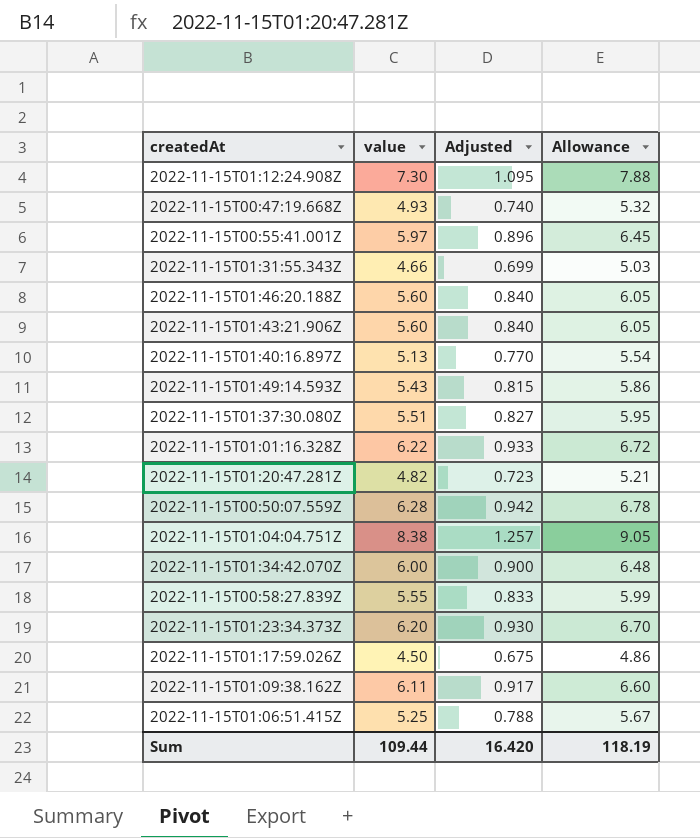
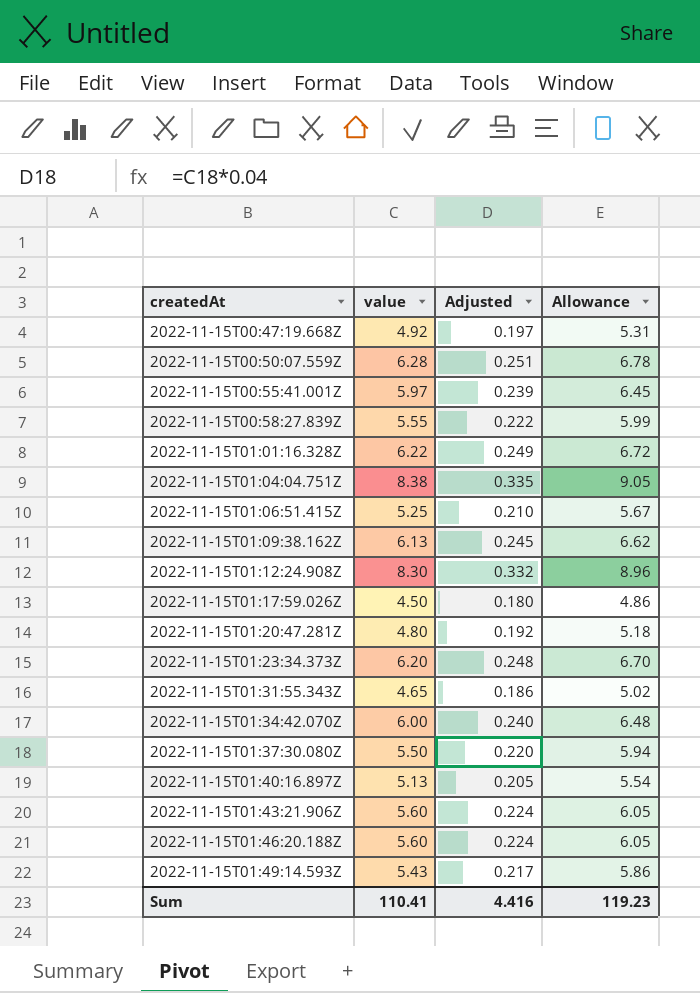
row order: none -> createdAt ascending
column Adjusted | formula: [value] * 0.15 -> [value] * 0.04
2022-11-15T00:47:19.668Z | value: 4.93 -> 4.92
2022-11-15T00:47:19.668Z | Allowance: 5.32 -> 5.31
2022-11-15T01:09:38.162Z | value: 6.11 -> 6.13
2022-11-15T01:09:38.162Z | Allowance: 6.60 -> 6.62
2022-11-15T01:12:24.908Z | value: 7.30 -> 8.30
2022-11-15T01:12:24.908Z | Allowance: 7.88 -> 8.96
2022-11-15T01:20:47.281Z | value: 4.82 -> 4.80
2022-11-15T01:20:47.281Z | Allowance: 5.21 -> 5.18
2022-11-15T01:31:55.343Z | value: 4.66 -> 4.65
2022-11-15T01:31:55.343Z | Allowance: 5.03 -> 5.02
2022-11-15T01:37:30.080Z | value: 5.51 -> 5.50
2022-11-15T01:37:30.080Z | Allowance: 5.95 -> 5.94
Sum | value: 109.44 -> 110.41
Sum | Adjusted: 16.420 -> 4.416
Sum | Allowance: 118.19 -> 119.23

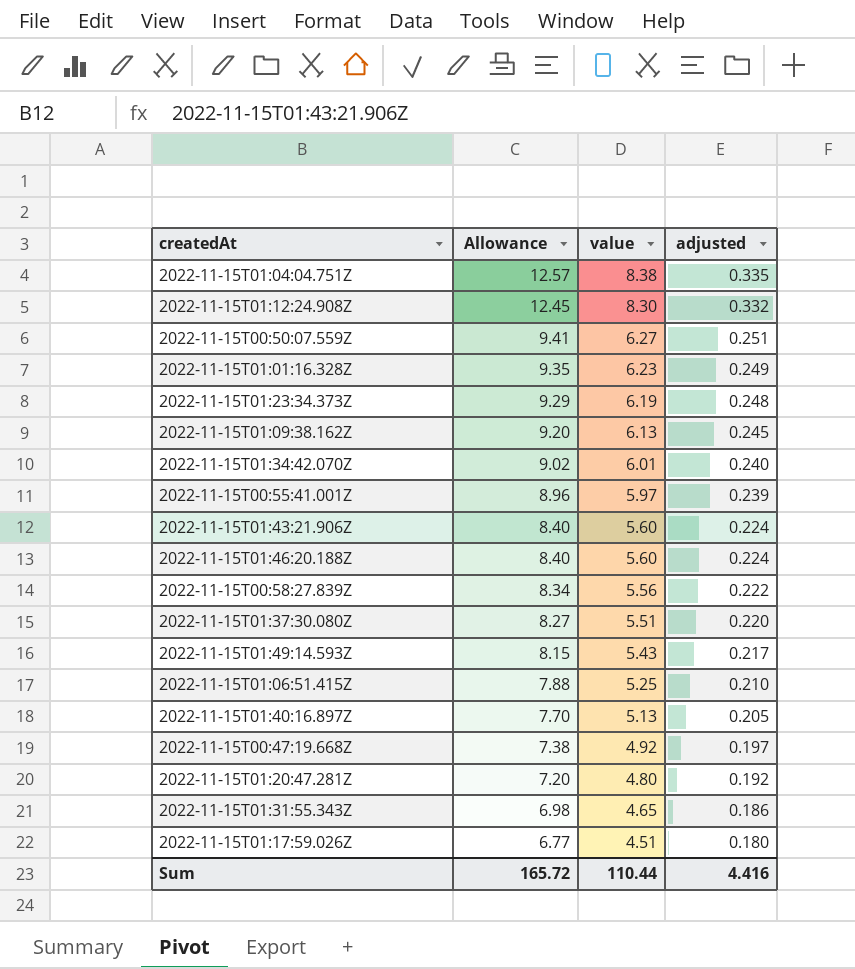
row order: createdAt ascending -> Allowance descending
column Allowance | formula: [value] * 1.08 -> [value] * 1.5
column Allowance | position: 4 -> 2
column name: Adjusted -> adjusted
2022-11-15T00:50:07.559Z | value: 6.28 -> 6.27
2022-11-15T01:01:16.328Z | value: 6.22 -> 6.23
2022-11-15T01:23:34.373Z | value: 6.20 -> 6.19
2022-11-15T01:34:42.070Z | value: 6.00 -> 6.01
2022-11-15T00:58:27.839Z | value: 5.55 -> 5.56
2022-11-15T01:37:30.080Z | value: 5.50 -> 5.51
2022-11-15T01:17:59.026Z | value: 4.50 -> 4.51
Sum | Allowance: 119.23 -> 165.72
Sum | value: 110.41 -> 110.44

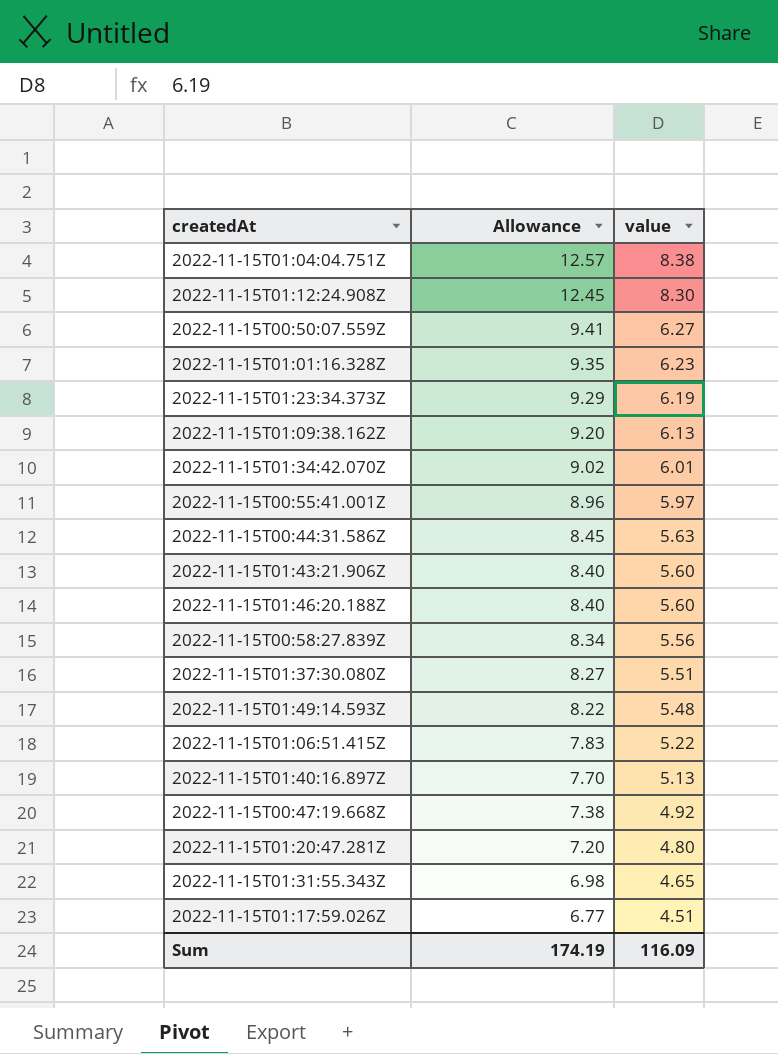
column adjusted | formula: [value] * 0.04 -> none
row 2022-11-15T00:44:31.586Z: none -> 8.45 | 5.63
2022-11-15T01:49:14.593Z | Allowance: 8.15 -> 8.22
2022-11-15T01:49:14.593Z | value: 5.43 -> 5.48
2022-11-15T01:06:51.415Z | Allowance: 7.88 -> 7.83
2022-11-15T01:06:51.415Z | value: 5.25 -> 5.22
Sum | Allowance: 165.72 -> 174.19
Sum | value: 110.44 -> 116.09

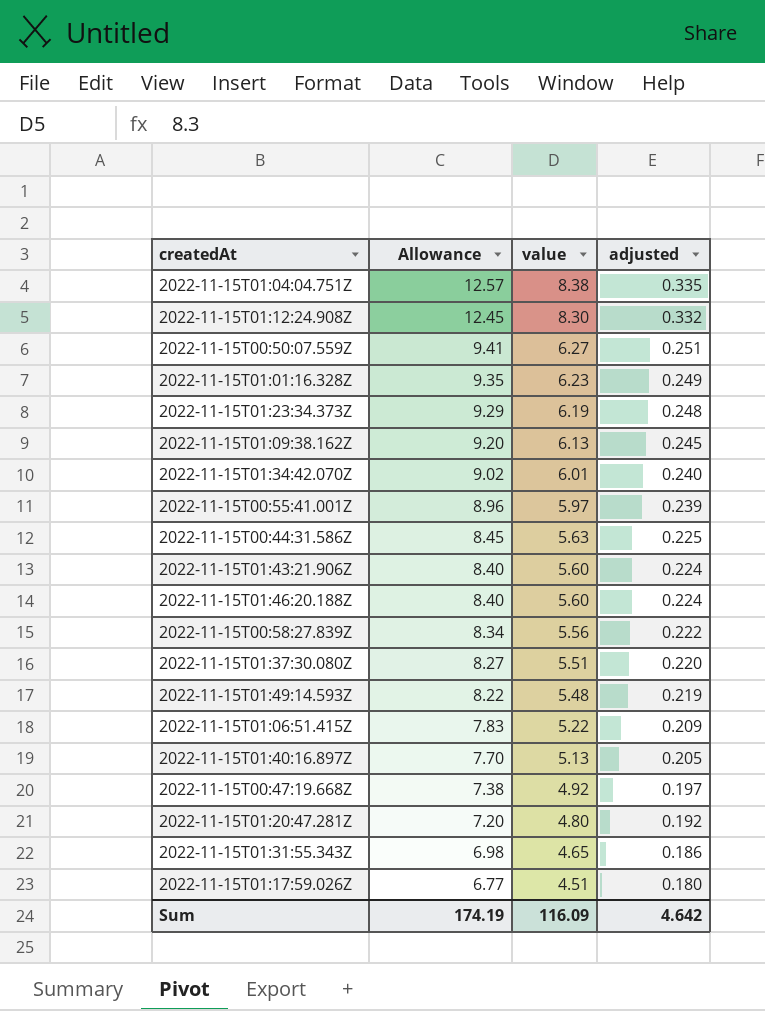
column adjusted | formula: none -> [value] * 0.04

